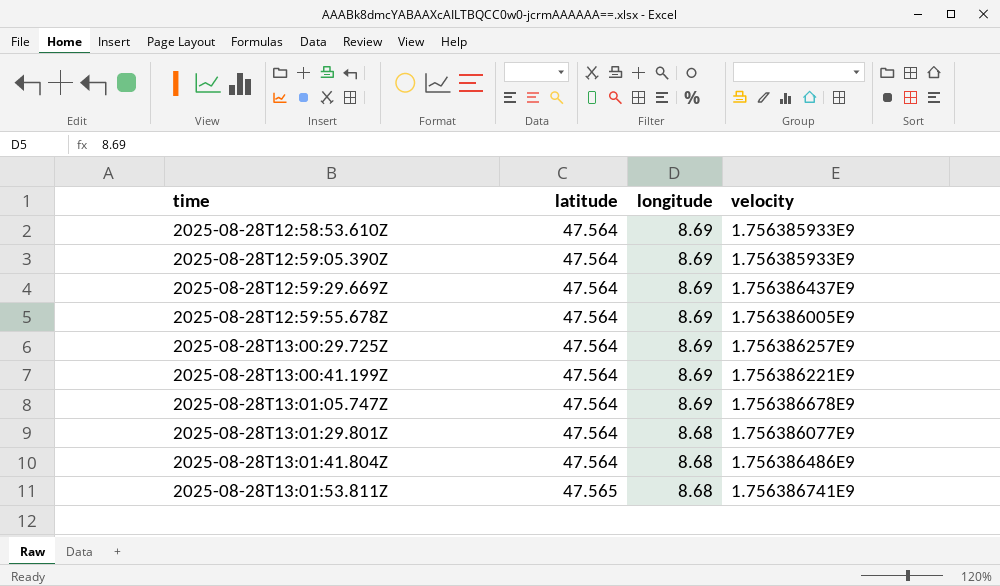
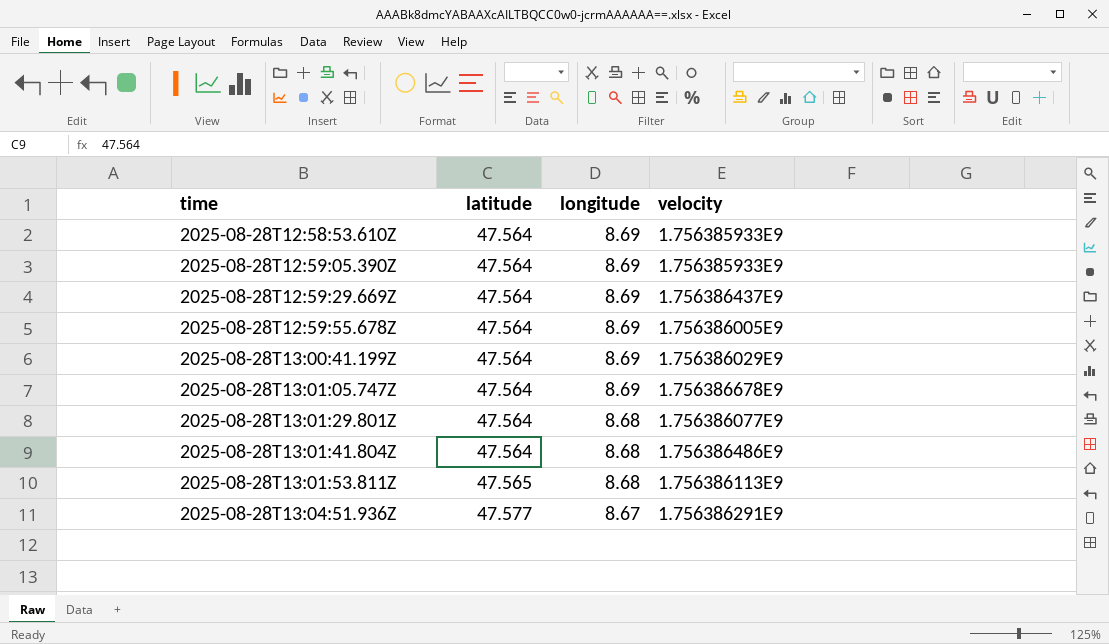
row 2025-08-28T13:00:29.725Z: 47.564 | 8.69 | 1.756386257E9 -> none
2025-08-28T13:00:41.199Z | velocity: 1.756386221E9 -> 1.756386029E9
2025-08-28T13:01:53.811Z | velocity: 1.756386741E9 -> 1.756386113E9
row 2025-08-28T13:04:51.936Z: none -> 47.577 | 8.67 | 1.756386291E9

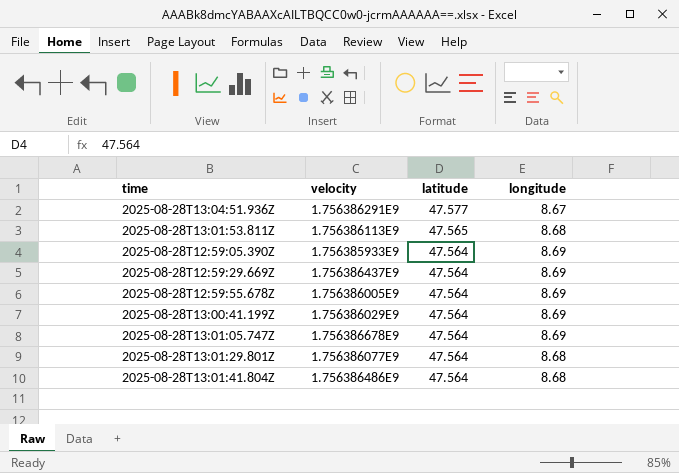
row order: time ascending -> latitude descending
column velocity | position: 4 -> 2
row 2025-08-28T12:58:53.610Z: 47.564 | 8.69 | 1.756385933E9 -> none

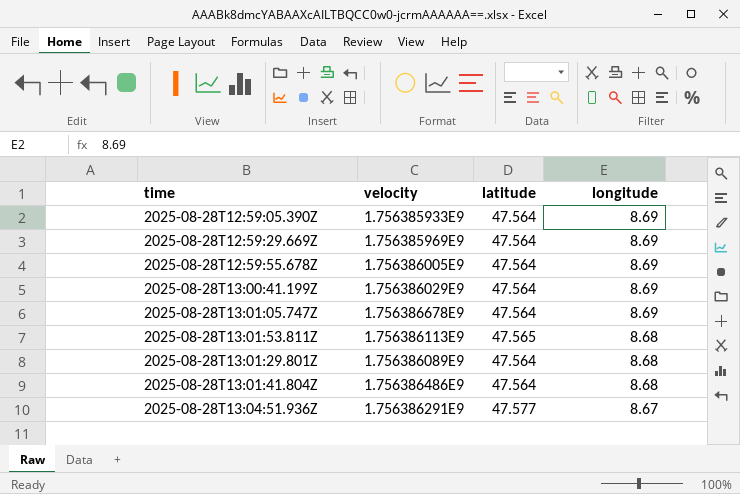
row order: latitude descending -> longitude descending
2025-08-28T12:59:29.669Z | velocity: 1.756386437E9 -> 1.756385969E9
2025-08-28T13:01:29.801Z | velocity: 1.756386077E9 -> 1.756386089E9

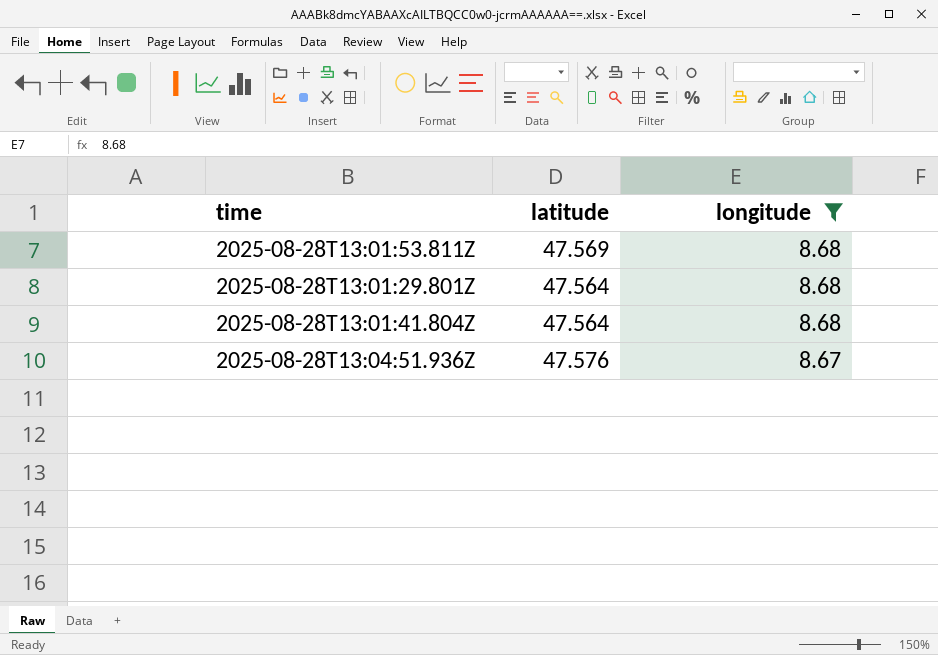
filter: none -> longitude != 8.69
column velocity | position: 2 -> none
2025-08-28T13:01:53.811Z | latitude: 47.565 -> 47.569
2025-08-28T13:04:51.936Z | latitude: 47.577 -> 47.576

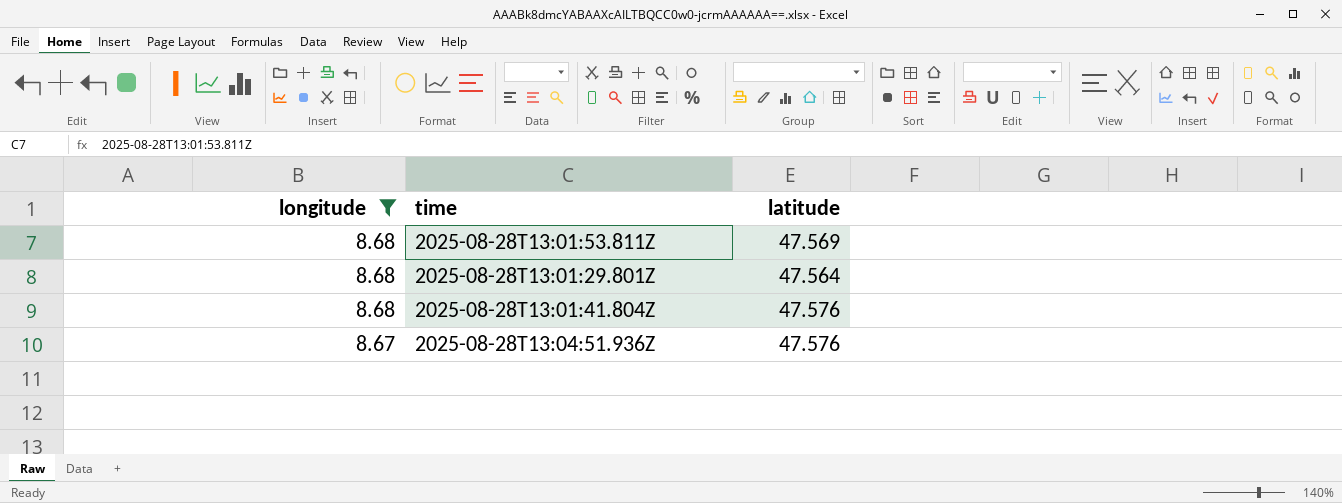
column longitude | position: 3 -> 1
2025-08-28T13:01:41.804Z | latitude: 47.564 -> 47.576

